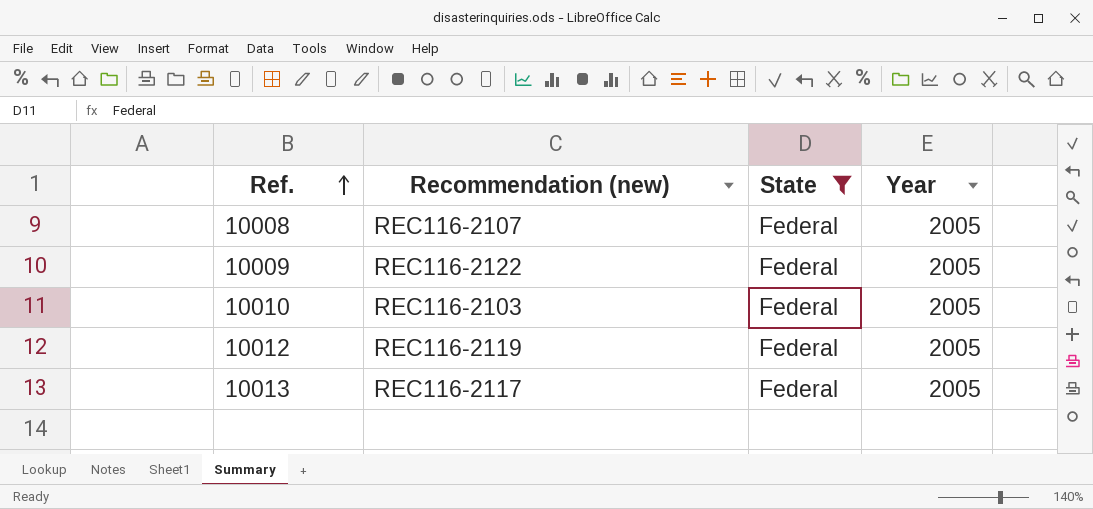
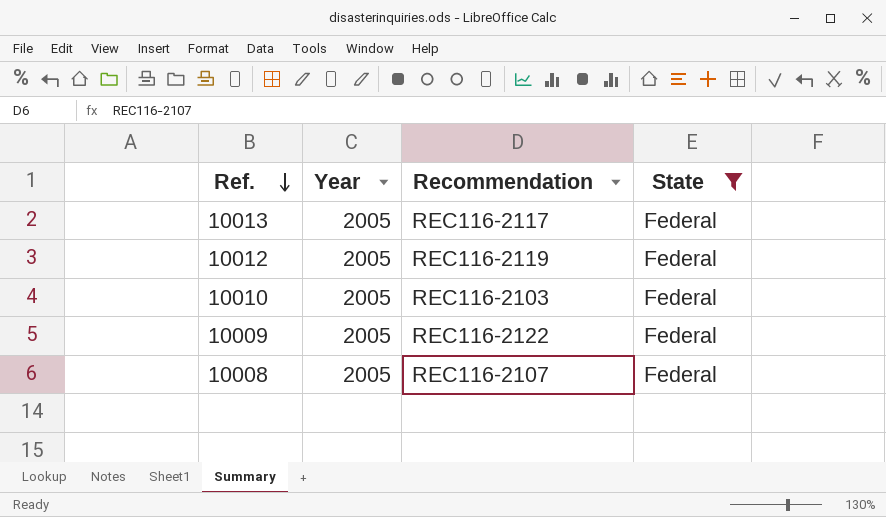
row order: Ref. ascending -> Ref. descending
column Year | position: 4 -> 2
column name: Recommendation (new) -> Recommendation

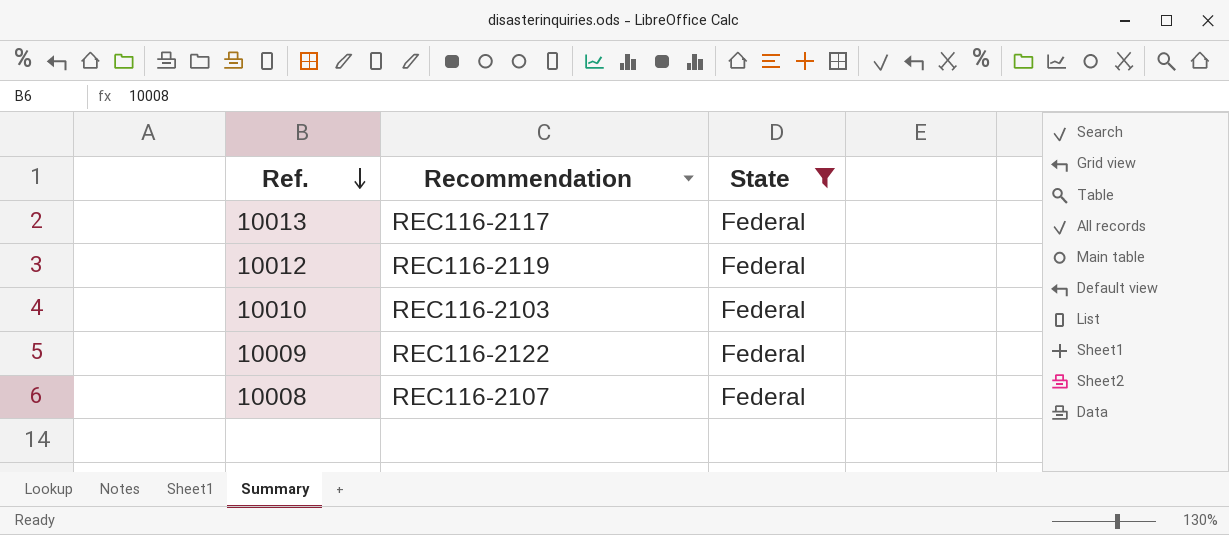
column Year | position: 2 -> none

